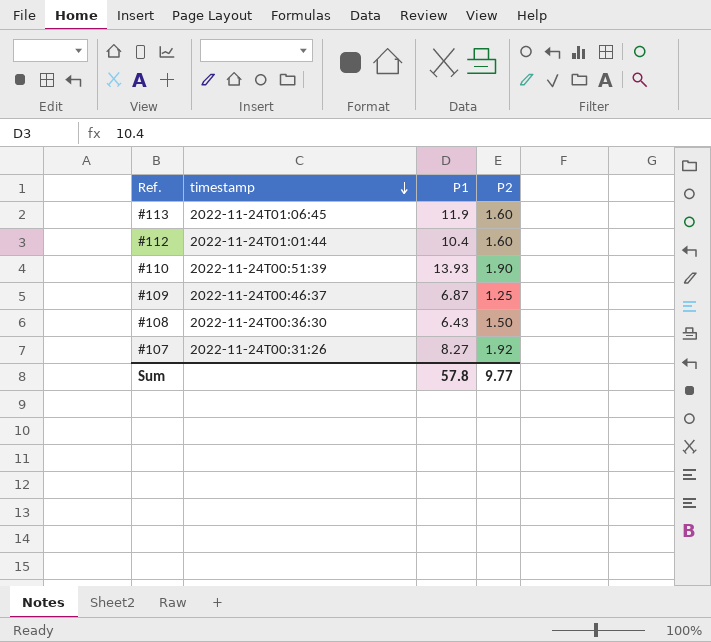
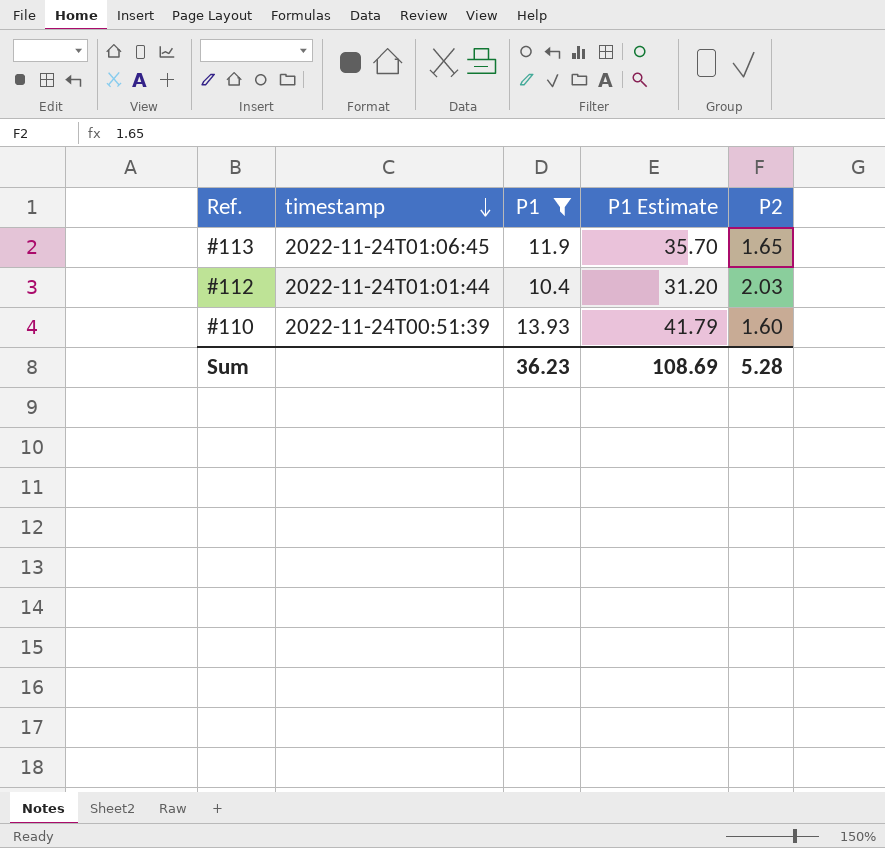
filter: none -> P1 >= 10.4
column P1 Estimate | formula: none -> [P1] * 3
#113 | P2: 1.60 -> 1.65
#112 | P2: 1.60 -> 2.03
#110 | P2: 1.90 -> 1.60
Sum | P1: 57.8 -> 36.23
Sum | P2: 9.77 -> 5.28

